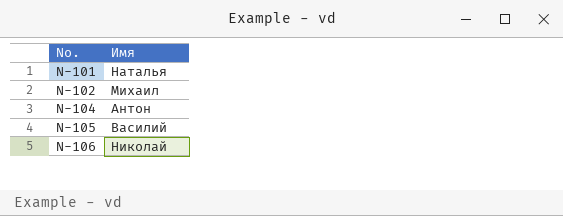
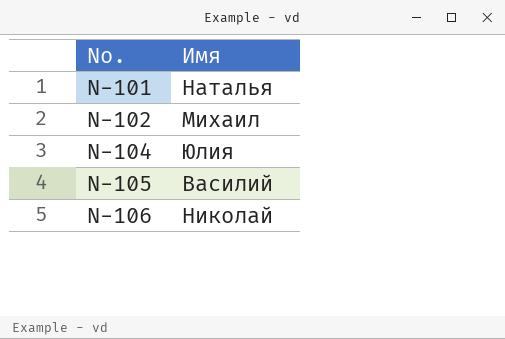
N-104 | Имя: Антон -> Юлия

